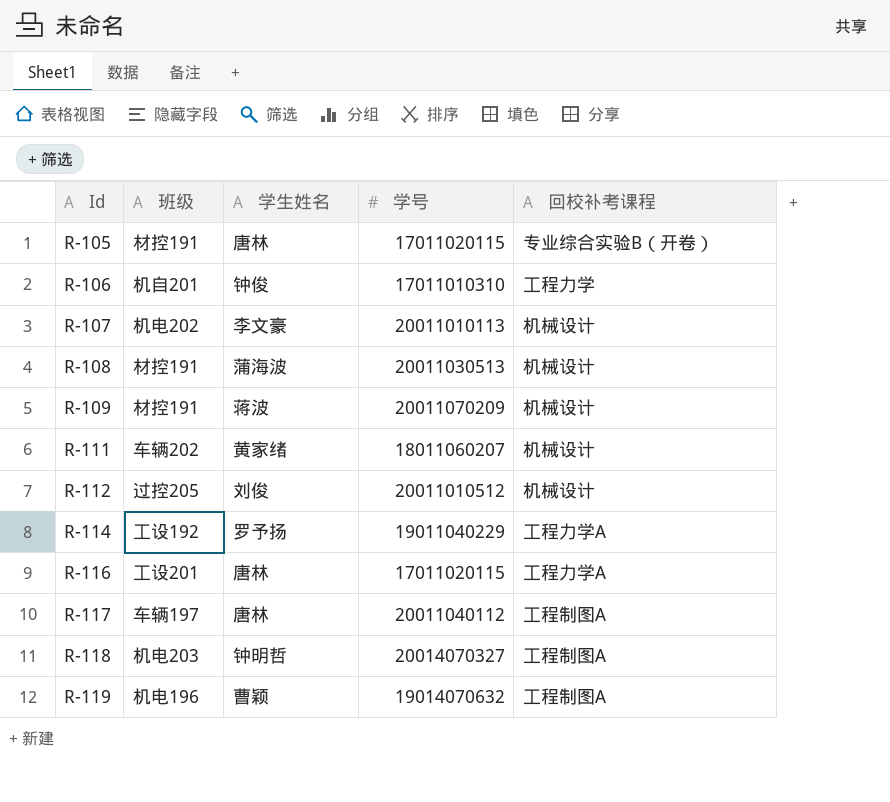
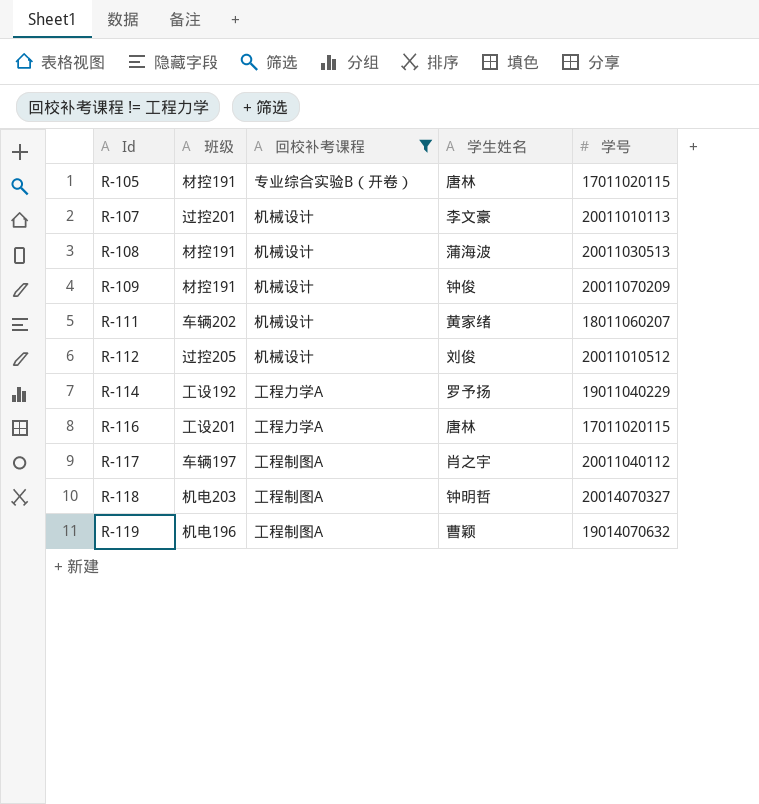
filter: none -> 回校补考课程 != 工程力学
column 回校补考课程 | position: 5 -> 3
R-107 | 班级: 机电202 -> 过控201
R-109 | 学生姓名: 蒋波 -> 钟俊
R-117 | 学生姓名: 唐林 -> 肖之宇

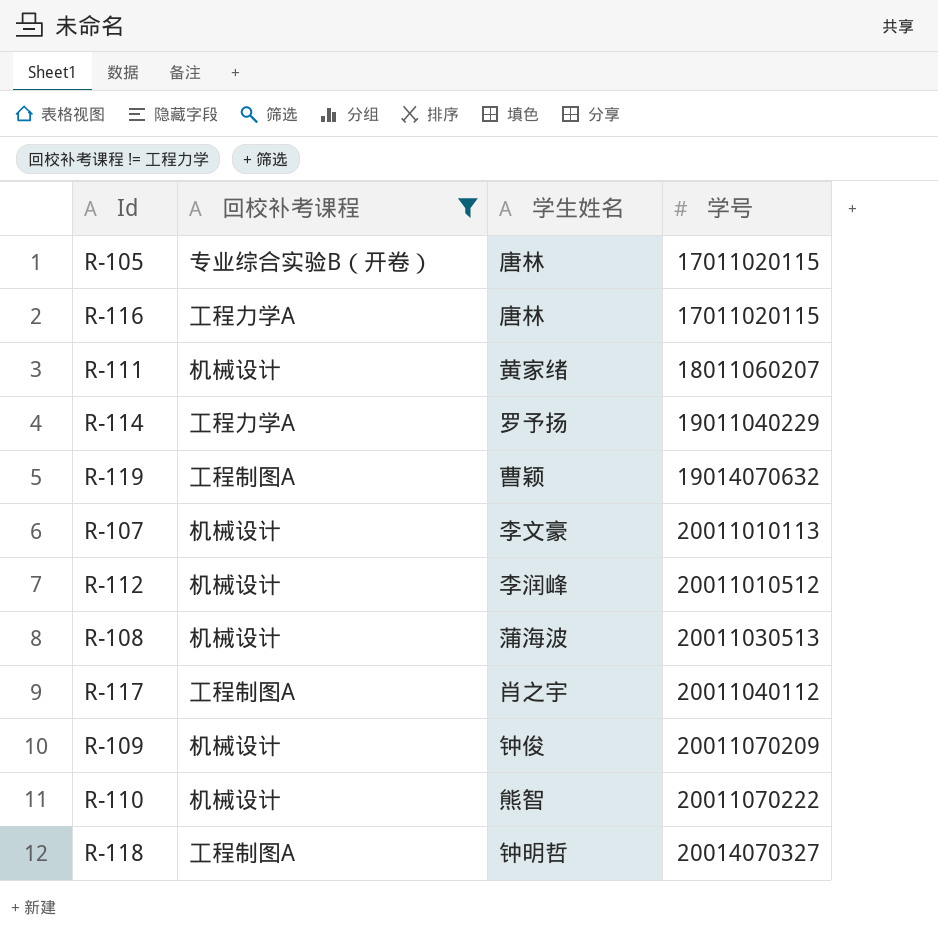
row order: Id ascending -> 学号 ascending
column 班级 | position: 2 -> none
R-112 | 学生姓名: 刘俊 -> 李润峰
row R-110: none -> 机械设计 | 熊智 | 20011070222

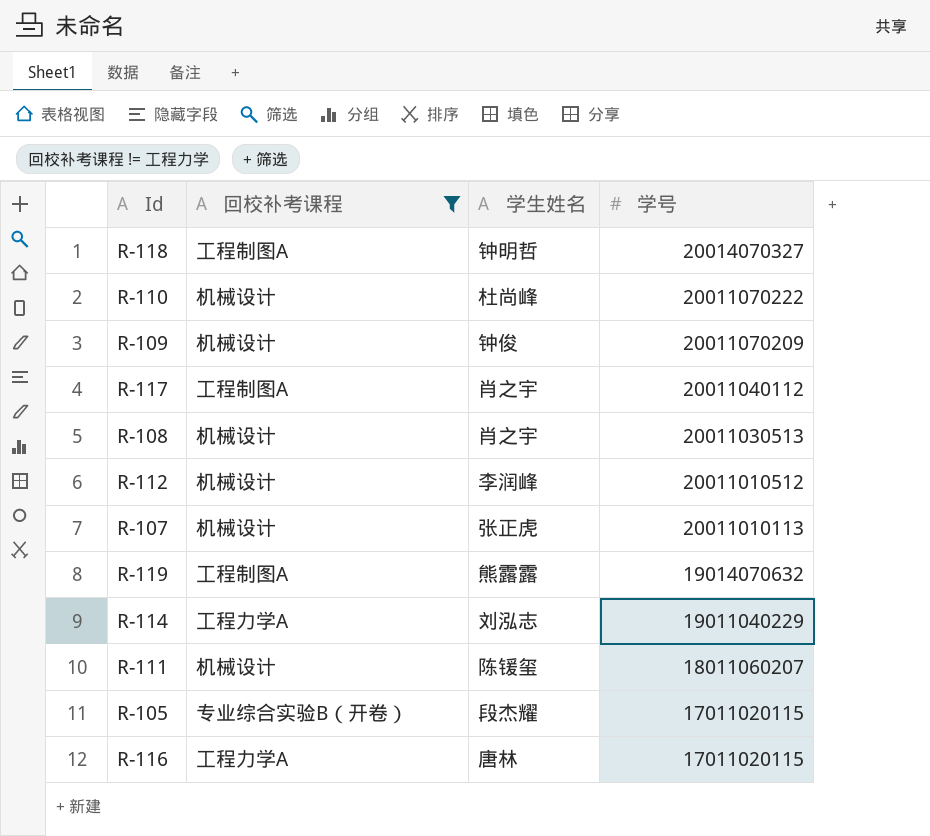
row order: 学号 ascending -> 学号 descending
R-110 | 学生姓名: 熊智 -> 杜尚峰
R-108 | 学生姓名: 蒲海波 -> 肖之宇
R-107 | 学生姓名: 李文豪 -> 张正虎
R-119 | 学生姓名: 曹颖 -> 熊露露
R-114 | 学生姓名: 罗予扬 -> 刘泓志
R-111 | 学生姓名: 黄家绪 -> 陈锾玺
R-105 | 学生姓名: 唐林 -> 段杰耀

